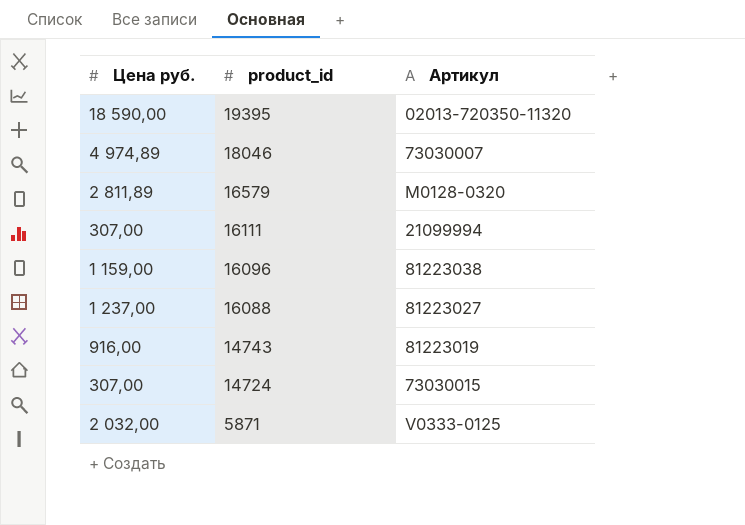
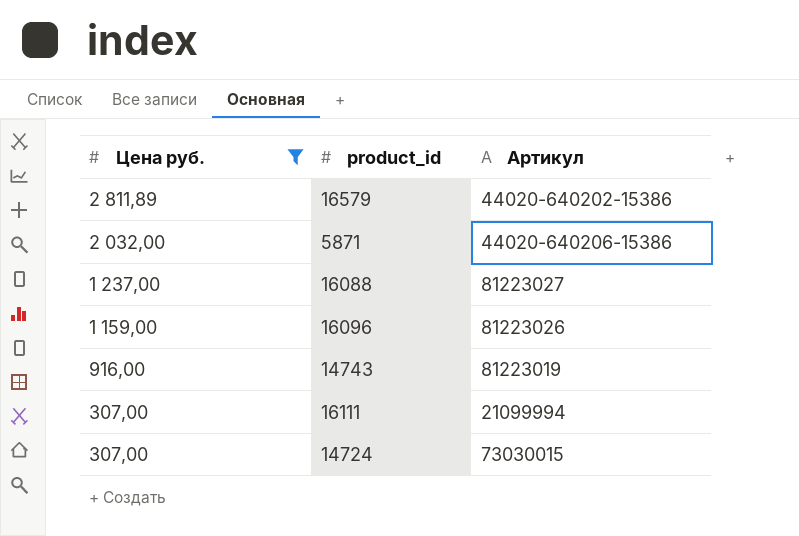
filter: none -> Цена руб. <= 2 811,89
row order: product_id descending -> Цена руб. descending
16579 | Артикул: M0128-0320 -> 44020-640202-15386
5871 | Артикул: V0333-0125 -> 44020-640206-15386
16096 | Артикул: 81223038 -> 81223026

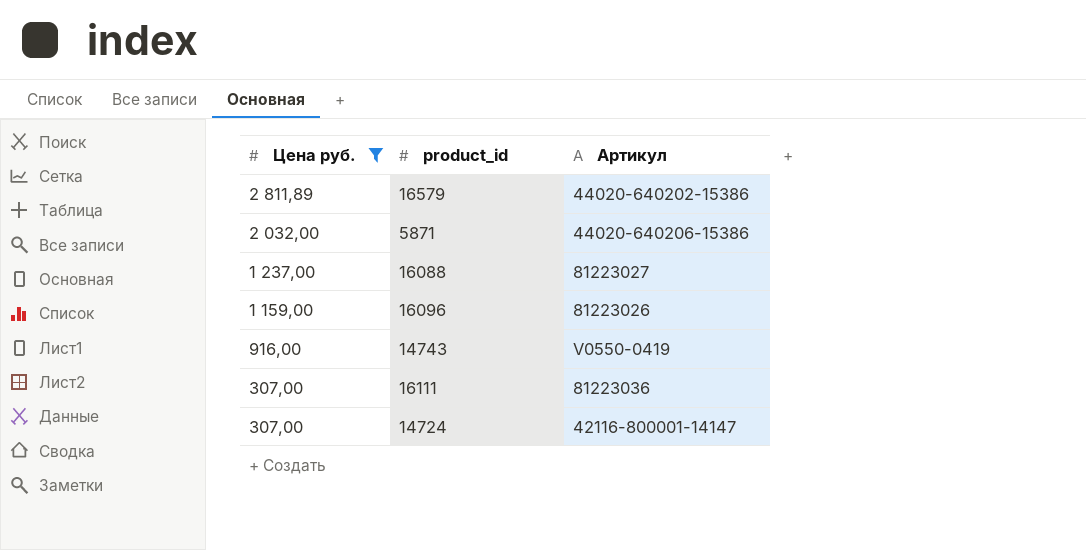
14743 | Артикул: 81223019 -> V0550-0419
16111 | Артикул: 21099994 -> 81223036
14724 | Артикул: 73030015 -> 42116-800001-14147

